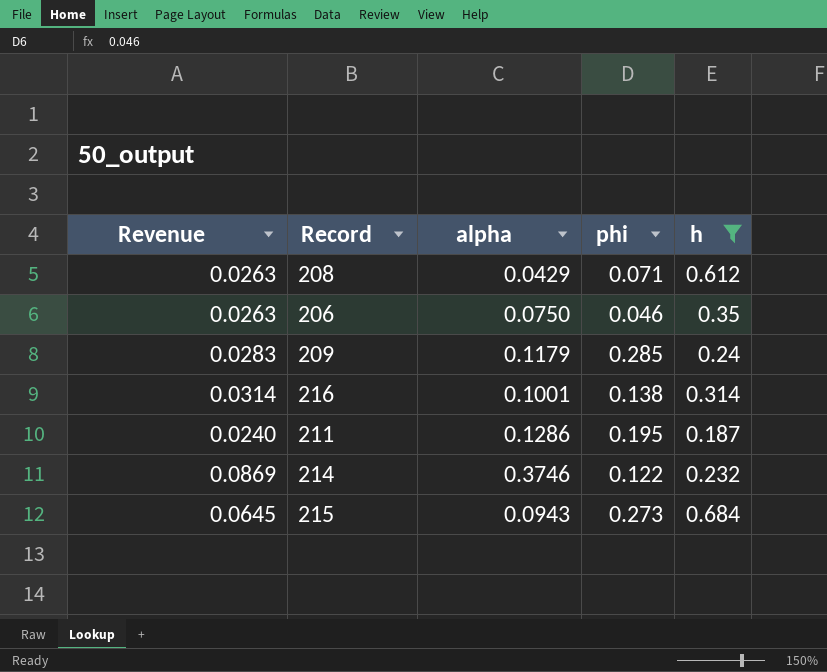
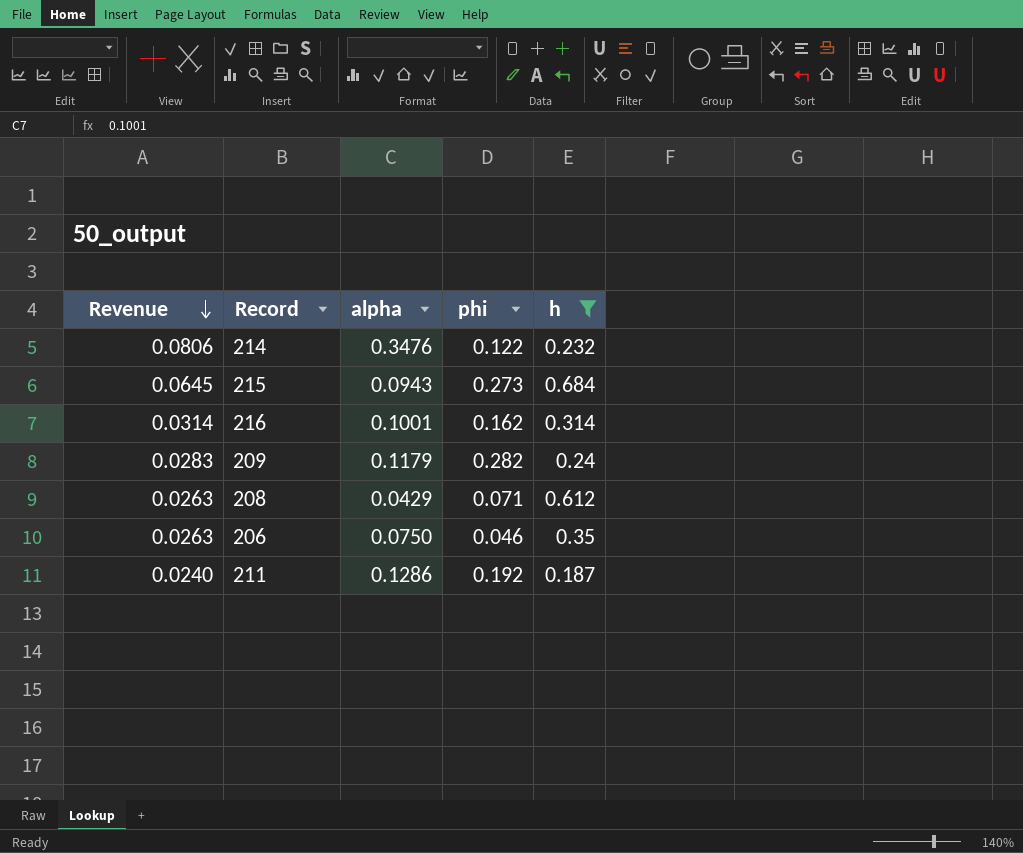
row order: none -> Revenue descending
214 | Revenue: 0.0869 -> 0.0806
214 | alpha: 0.3746 -> 0.3476
216 | phi: 0.138 -> 0.162
209 | phi: 0.285 -> 0.282
211 | phi: 0.195 -> 0.192

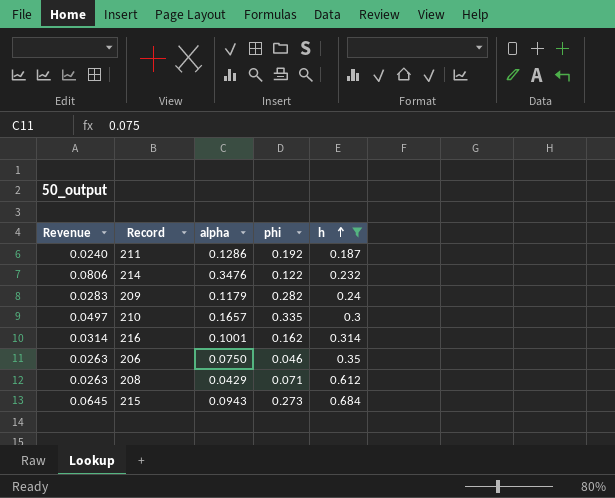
row order: Revenue descending -> h ascending
row 210: none -> 0.0497 | 0.1657 | 0.335 | 0.3

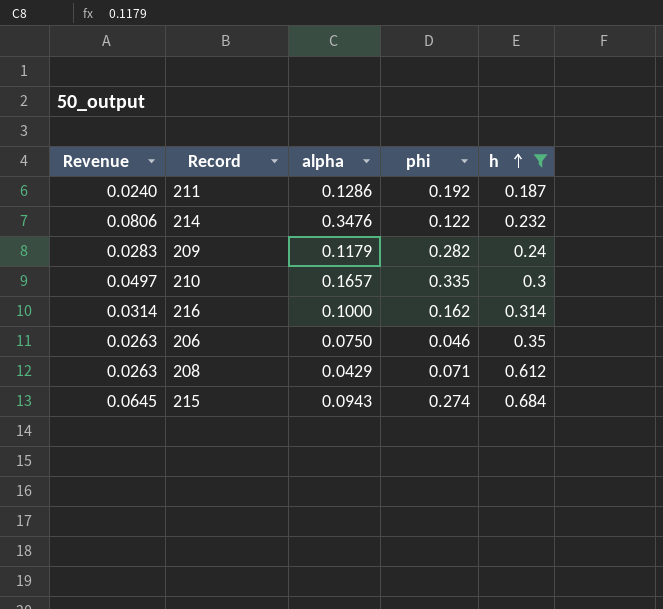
216 | alpha: 0.1001 -> 0.1000
215 | phi: 0.273 -> 0.274

